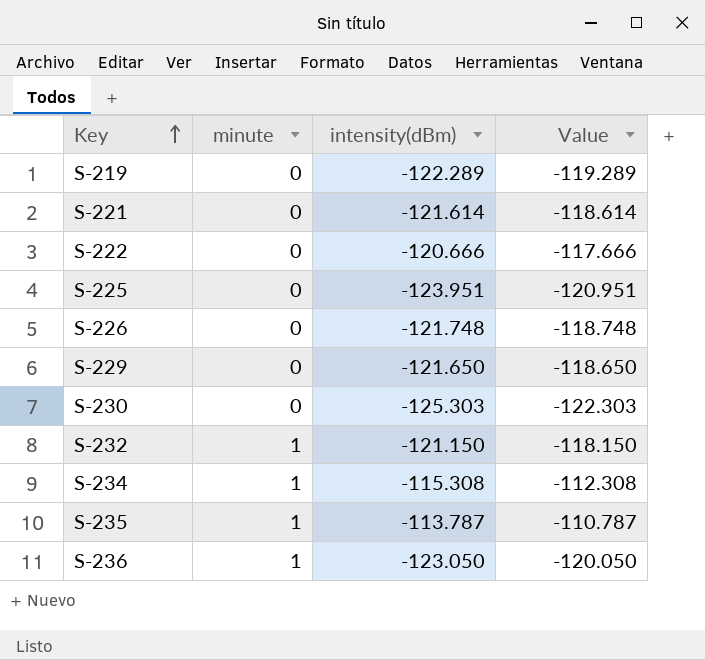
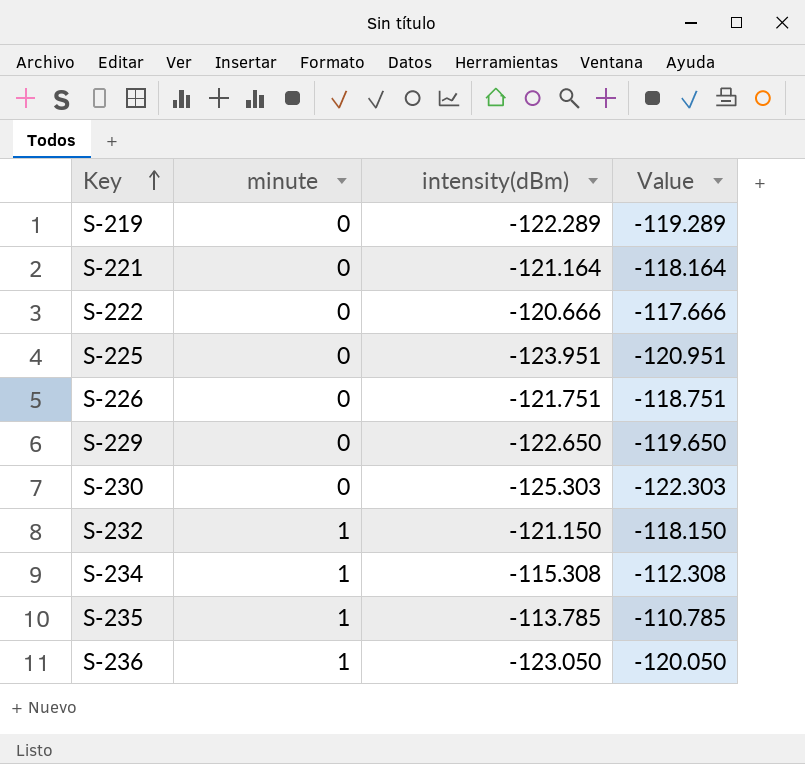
S-221 | intensity(dBm): -121.614 -> -121.164
S-221 | Value: -118.614 -> -118.164
S-226 | intensity(dBm): -121.748 -> -121.751
S-226 | Value: -118.748 -> -118.751
S-229 | intensity(dBm): -121.650 -> -122.650
S-229 | Value: -118.650 -> -119.650
S-235 | intensity(dBm): -113.787 -> -113.785
S-235 | Value: -110.787 -> -110.785

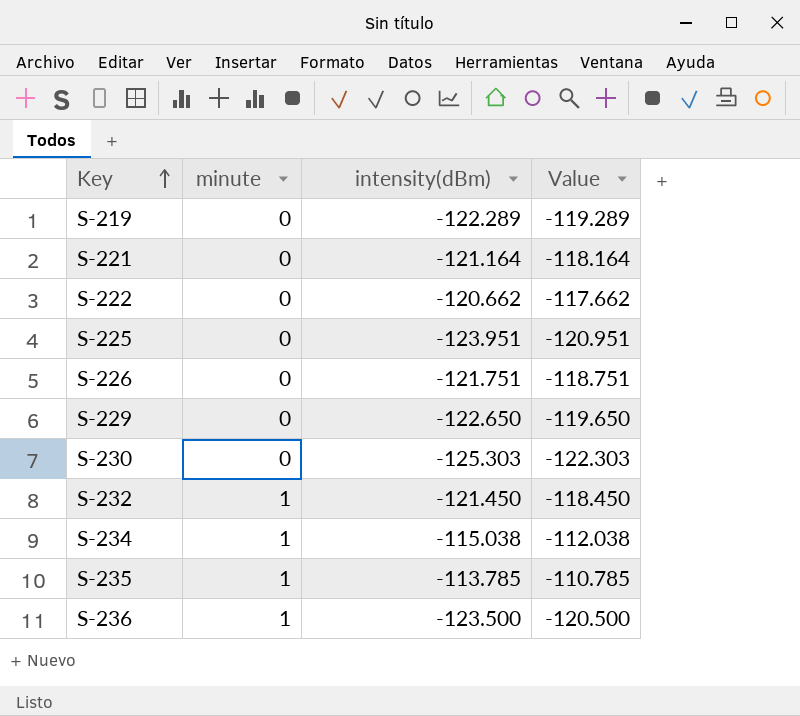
S-222 | intensity(dBm): -120.666 -> -120.662
S-222 | Value: -117.666 -> -117.662
S-232 | intensity(dBm): -121.150 -> -121.450
S-232 | Value: -118.150 -> -118.450
S-234 | intensity(dBm): -115.308 -> -115.038
S-234 | Value: -112.308 -> -112.038
S-236 | intensity(dBm): -123.050 -> -123.500
S-236 | Value: -120.050 -> -120.500

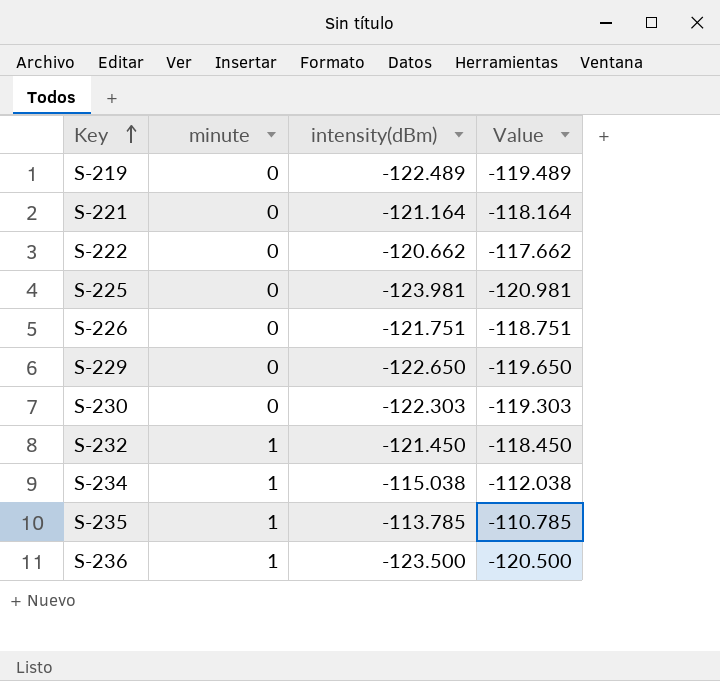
S-219 | intensity(dBm): -122.289 -> -122.489
S-219 | Value: -119.289 -> -119.489
S-225 | intensity(dBm): -123.951 -> -123.981
S-225 | Value: -120.951 -> -120.981
S-230 | intensity(dBm): -125.303 -> -122.303
S-230 | Value: -122.303 -> -119.303

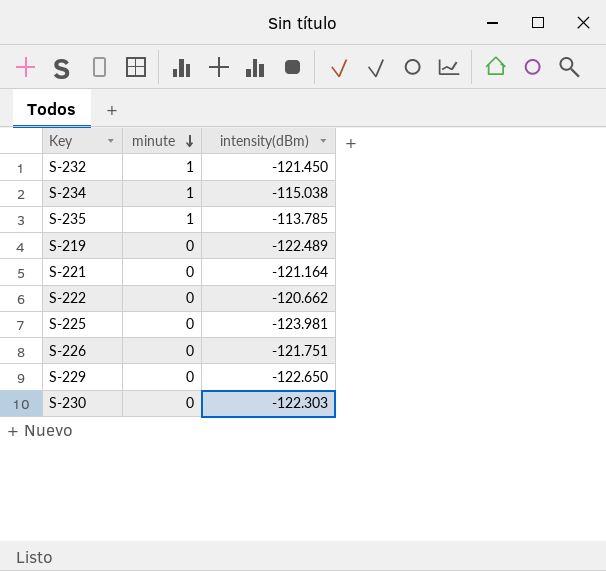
row order: Key ascending -> minute descending
column Value | formula: [intensity(dBm)] + 3 -> none
row S-236: 1 | -123.500 | -120.500 -> none

